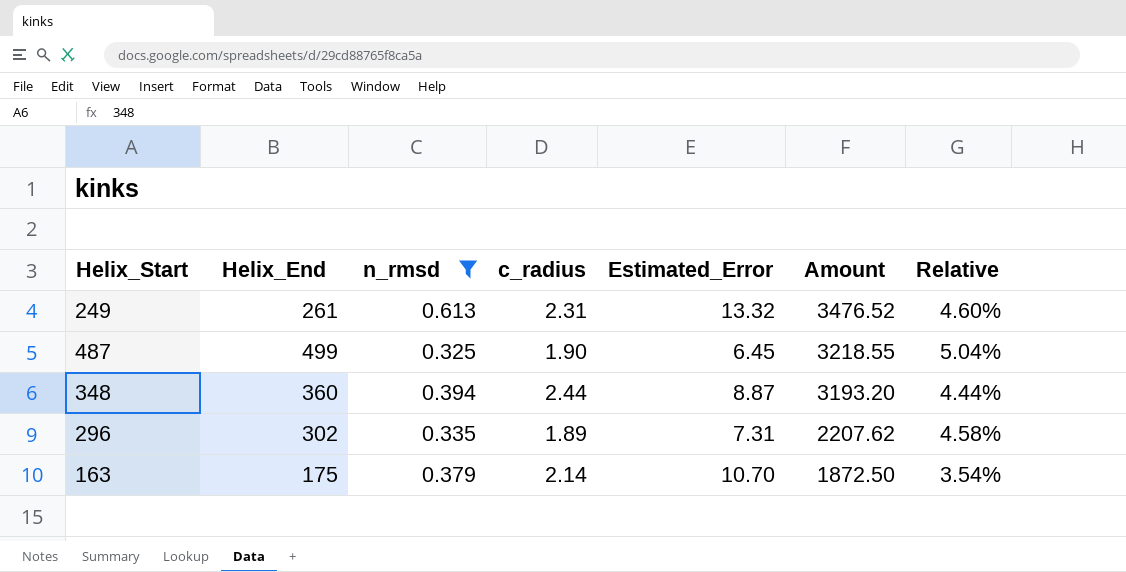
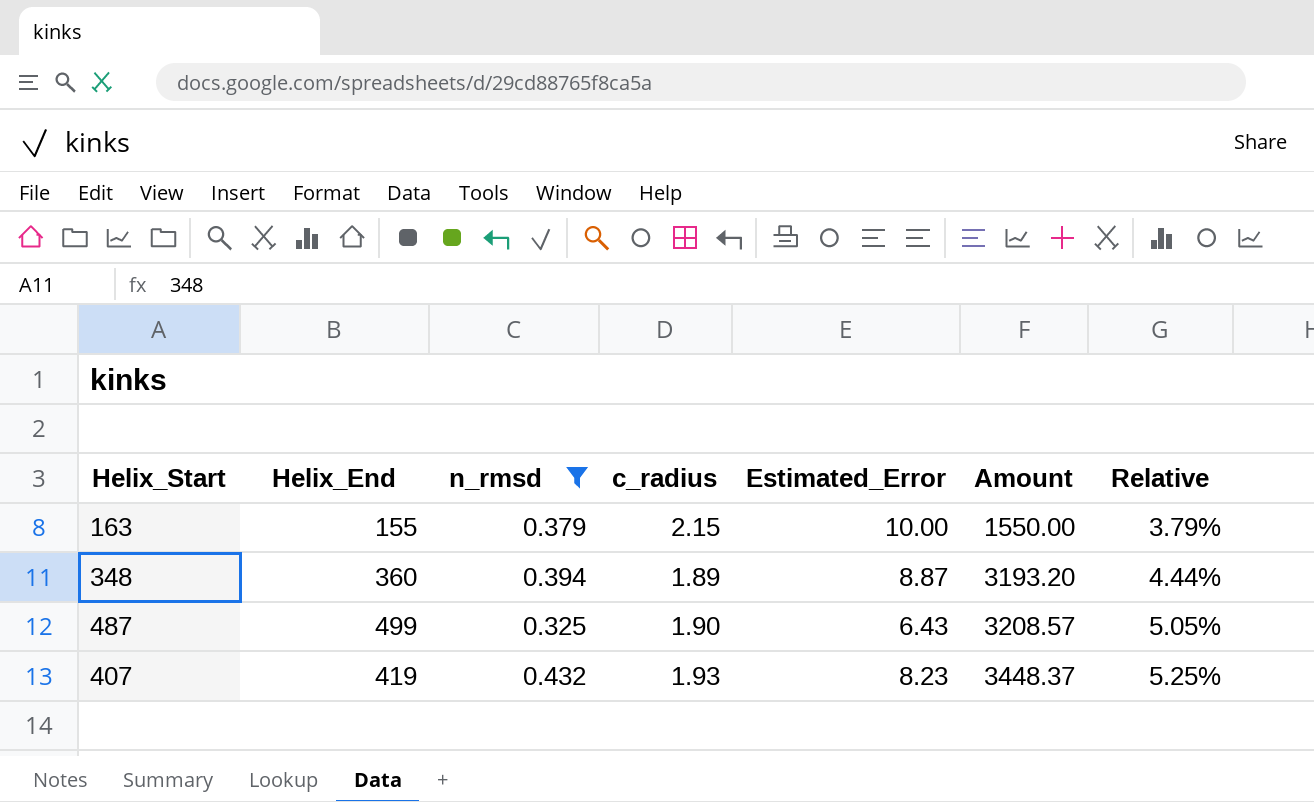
row order: Amount descending -> Amount ascending
row 249: 261 | 0.613 | 2.31 | 13.32 | 3476.52 | 4.60% -> none
row 296: 302 | 0.335 | 1.89 | 7.31 | 2207.62 | 4.58% -> none
163 | Helix_End: 175 -> 155
163 | c_radius: 2.14 -> 2.15
163 | Estimated_Error: 10.70 -> 10.00
163 | Amount: 1872.50 -> 1550.00
163 | Relative: 3.54% -> 3.79%
348 | c_radius: 2.44 -> 1.89
487 | Estimated_Error: 6.45 -> 6.43
487 | Amount: 3218.55 -> 3208.57
487 | Relative: 5.04% -> 5.05%
row 407: none -> 419 | 0.432 | 1.93 | 8.23 | 3448.37 | 5.25%

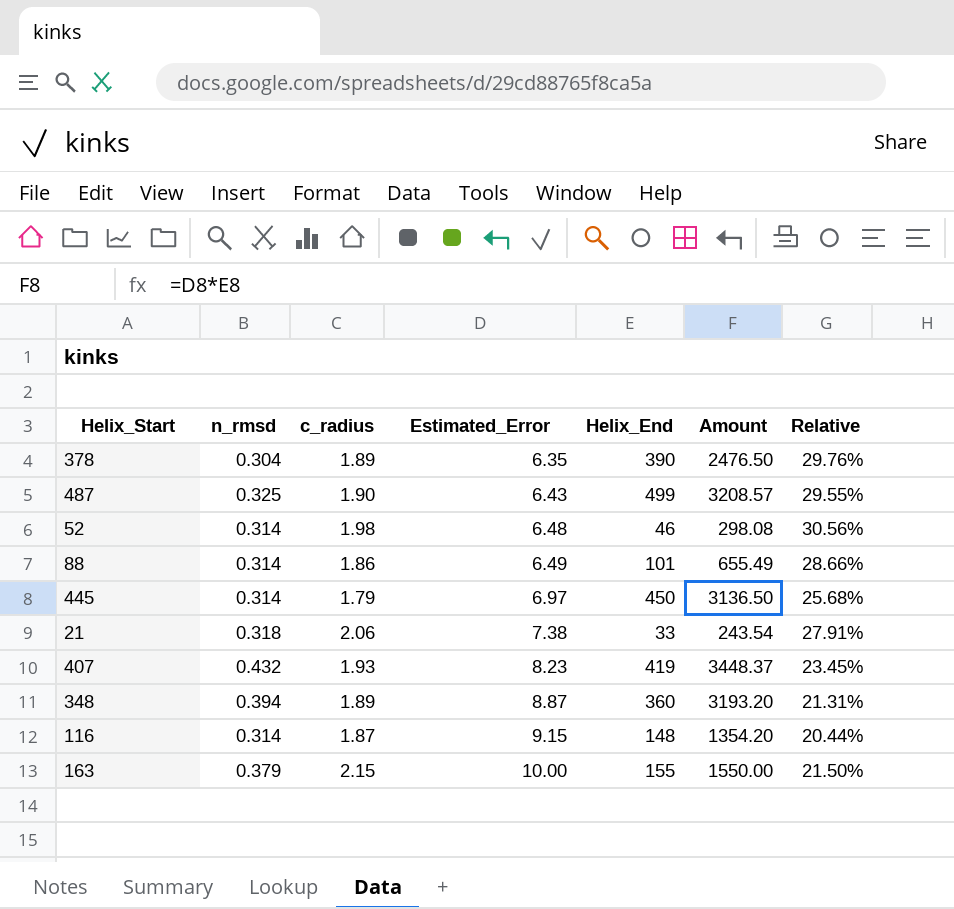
filter: n_rmsd >= 0.325 -> none
row order: Amount ascending -> Estimated_Error ascending
column Helix_End | position: 2 -> 5
column Relative | formula: [n_rmsd] / [Estimated_Error] -> [c_radius] / [Estimated_Error]

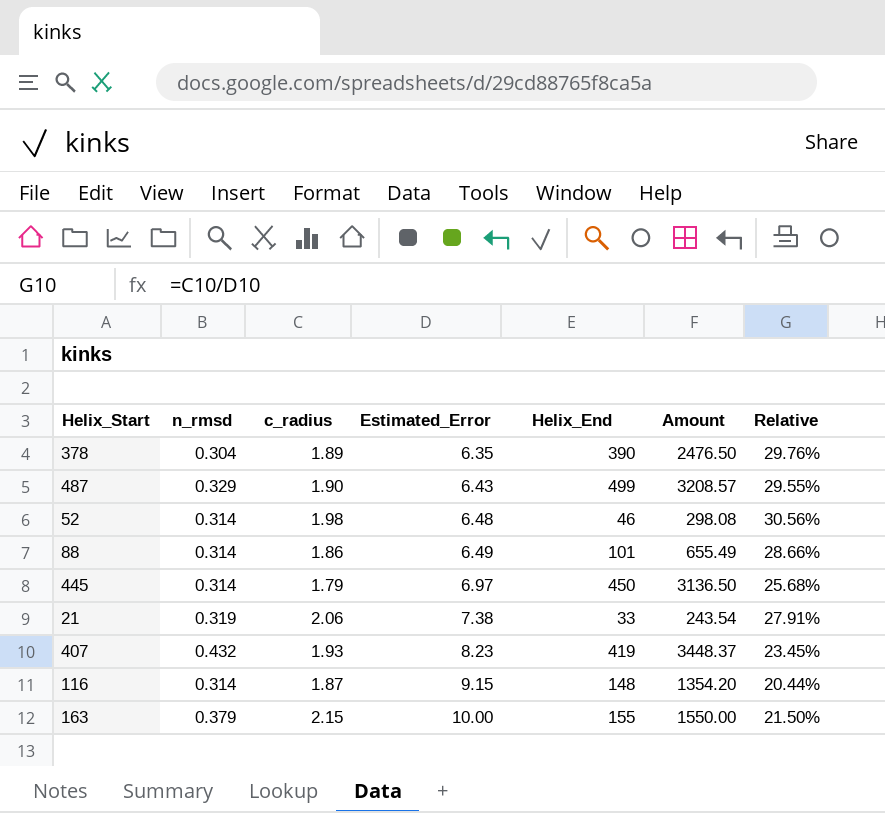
row 348: 0.394 | 1.89 | 8.87 | 360 | 3193.20 | 21.31% -> none
487 | n_rmsd: 0.325 -> 0.329
21 | n_rmsd: 0.318 -> 0.319

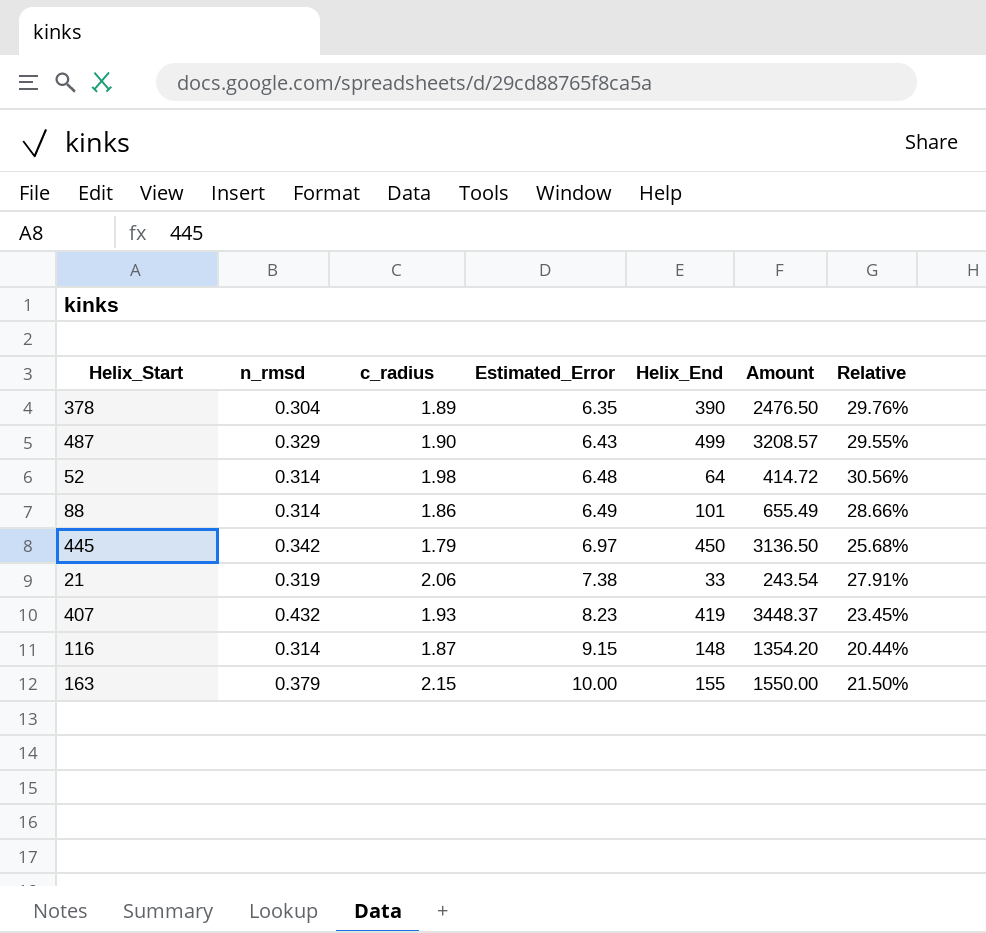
52 | Helix_End: 46 -> 64
52 | Amount: 298.08 -> 414.72
445 | n_rmsd: 0.314 -> 0.342

